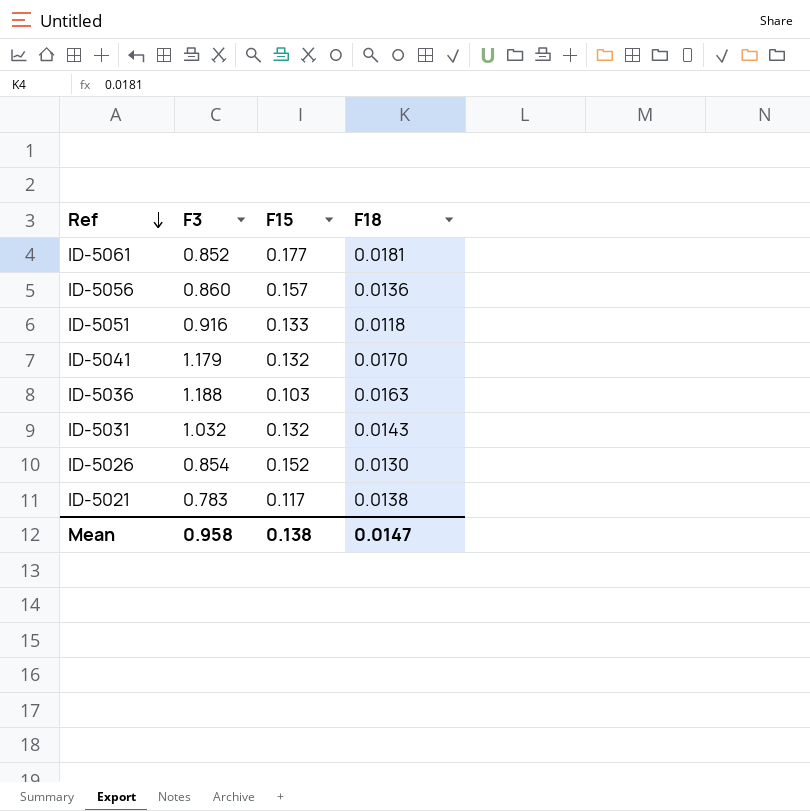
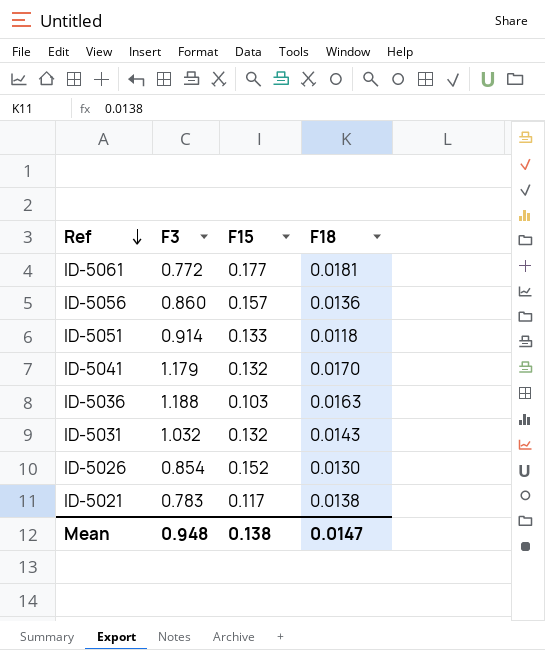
ID-5061 | F3: 0.852 -> 0.772
ID-5051 | F3: 0.916 -> 0.914
Mean | F3: 0.958 -> 0.948

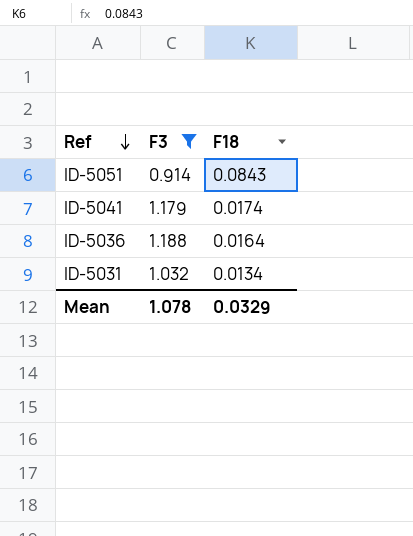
filter: none -> F3 >= 0.914
column F15 | position: 3 -> none
ID-5051 | F18: 0.0118 -> 0.0843
ID-5041 | F18: 0.0170 -> 0.0174
ID-5036 | F18: 0.0163 -> 0.0164
ID-5031 | F18: 0.0143 -> 0.0134
Mean | F3: 0.948 -> 1.078
Mean | F18: 0.0147 -> 0.0329

